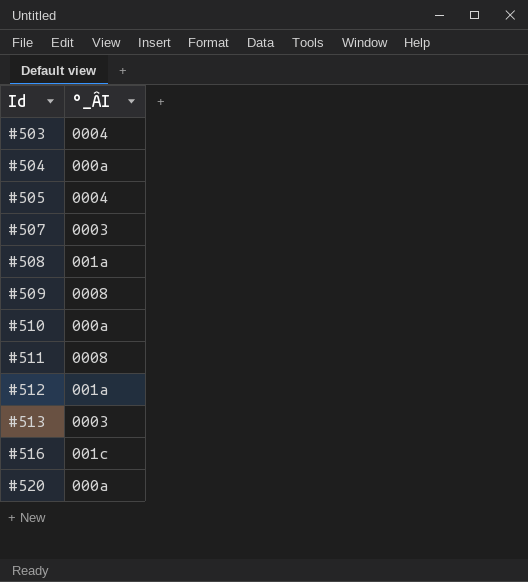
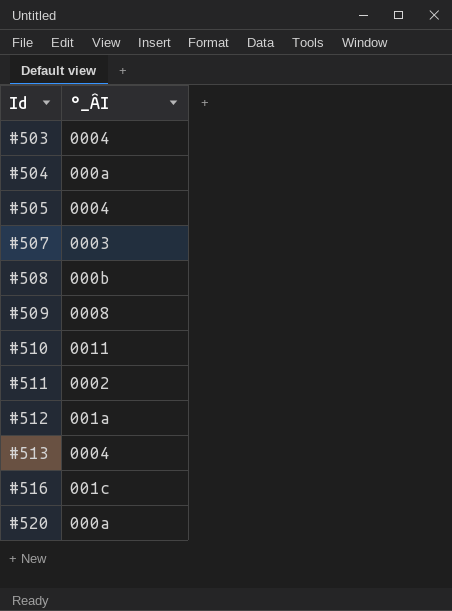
#508 | °_ÂI: 001a -> 000b
#510 | °_ÂI: 000a -> 0011
#511 | °_ÂI: 0008 -> 0002
#513 | °_ÂI: 0003 -> 0004

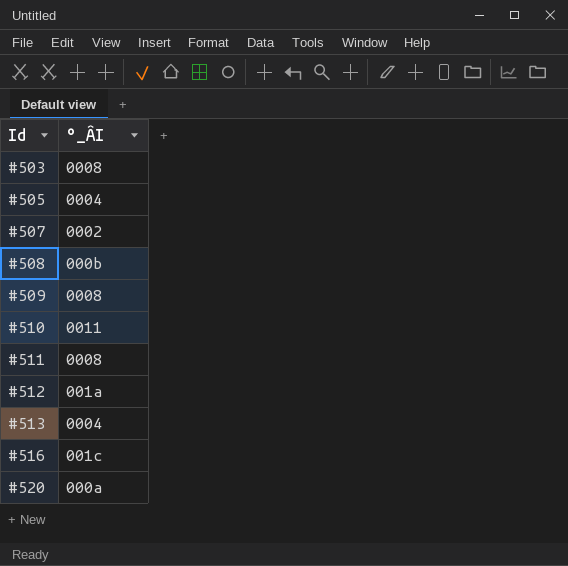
row #504: 000a -> none
#503 | °_ÂI: 0004 -> 0008
#507 | °_ÂI: 0003 -> 0002
#511 | °_ÂI: 0002 -> 0008

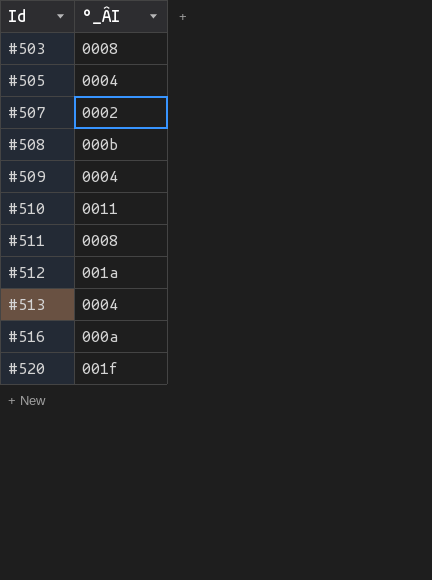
#509 | °_ÂI: 0008 -> 0004
#516 | °_ÂI: 001c -> 000a
#520 | °_ÂI: 000a -> 001f

